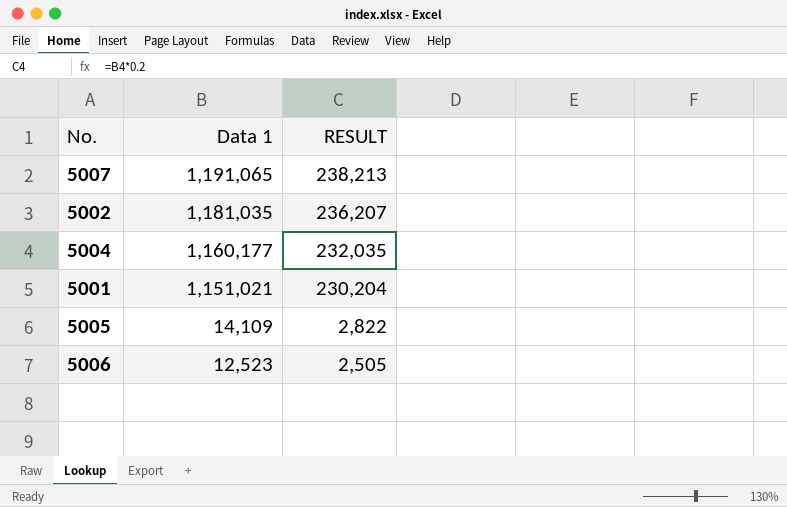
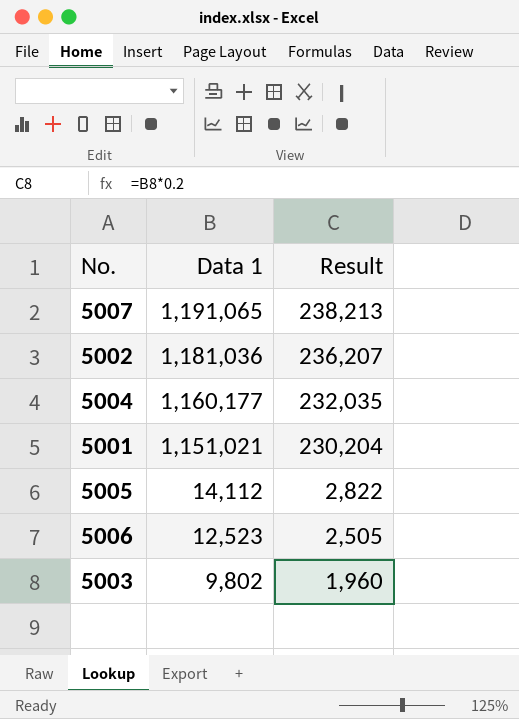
column name: RESULT -> Result
5002 | Data 1: 1,181,035 -> 1,181,036
5005 | Data 1: 14,109 -> 14,112
row 5003: none -> 9,802 | 1,960

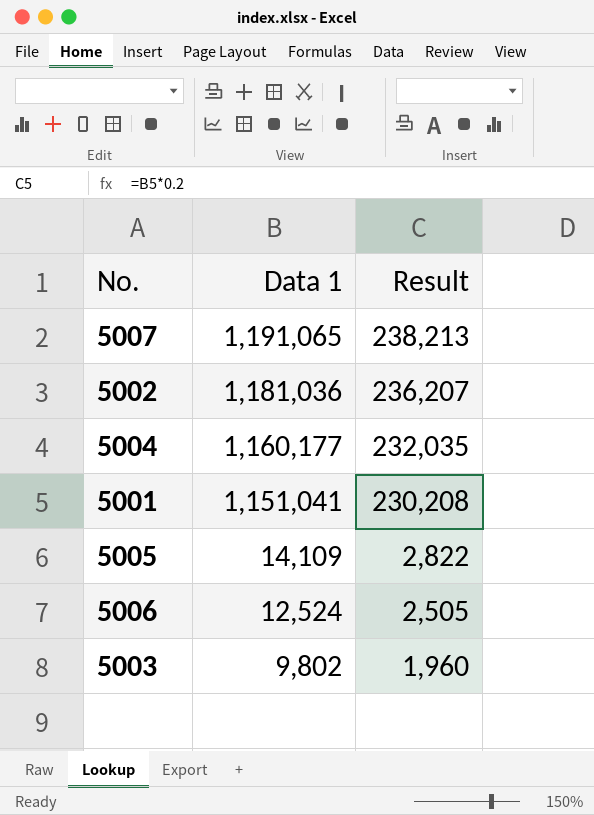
5001 | Data 1: 1,151,021 -> 1,151,041
5001 | Result: 230,204 -> 230,208
5005 | Data 1: 14,112 -> 14,109
5006 | Data 1: 12,523 -> 12,524

